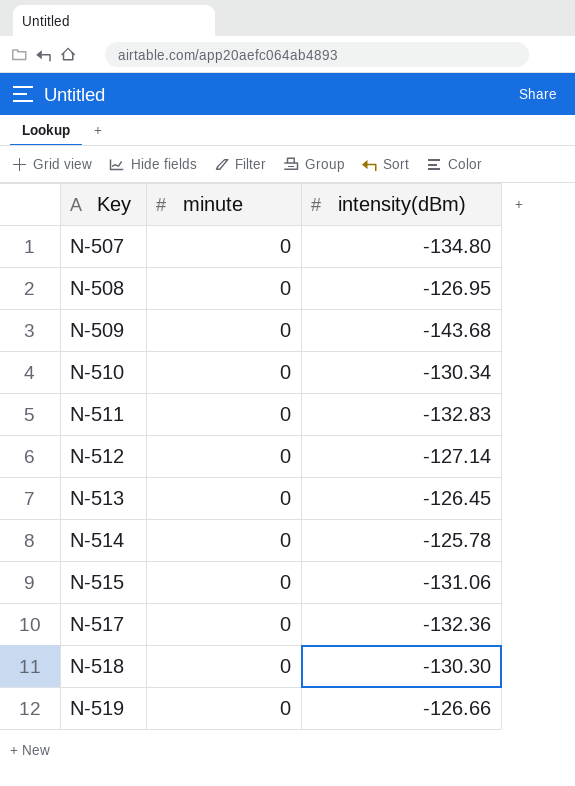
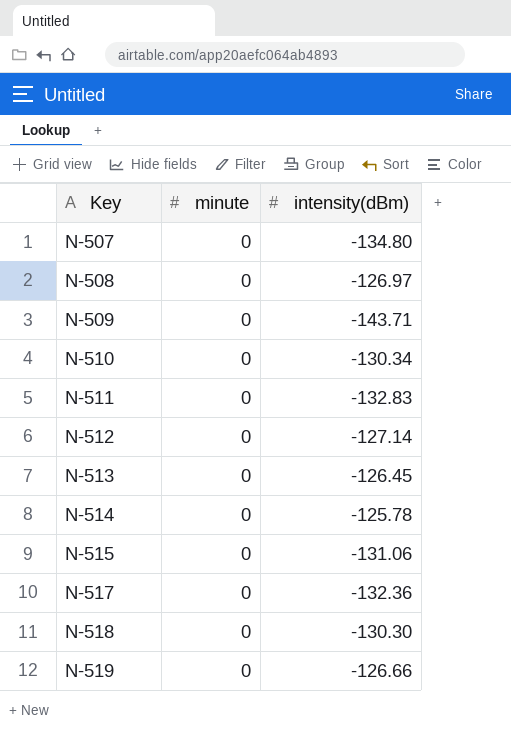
N-508 | intensity(dBm): -126.95 -> -126.97
N-509 | intensity(dBm): -143.68 -> -143.71

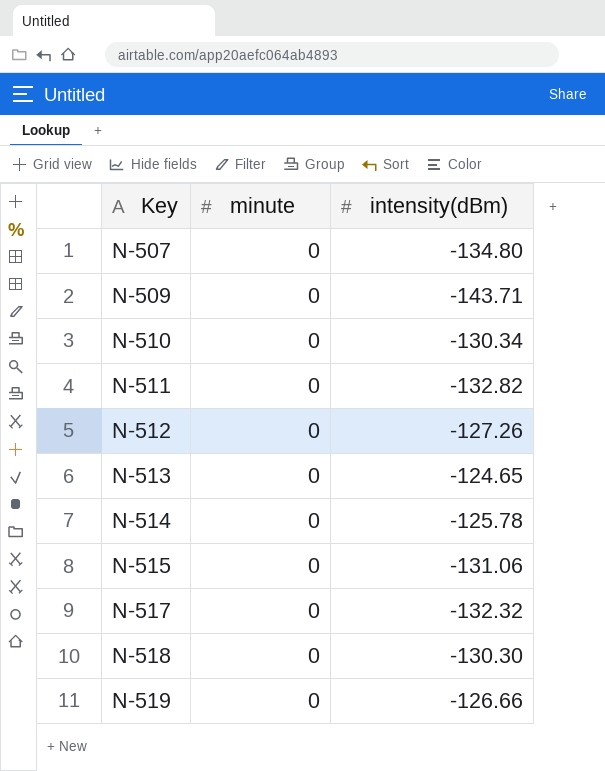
row N-508: 0 | -126.97 -> none
N-511 | intensity(dBm): -132.83 -> -132.82
N-512 | intensity(dBm): -127.14 -> -127.26
N-513 | intensity(dBm): -126.45 -> -124.65
N-517 | intensity(dBm): -132.36 -> -132.32

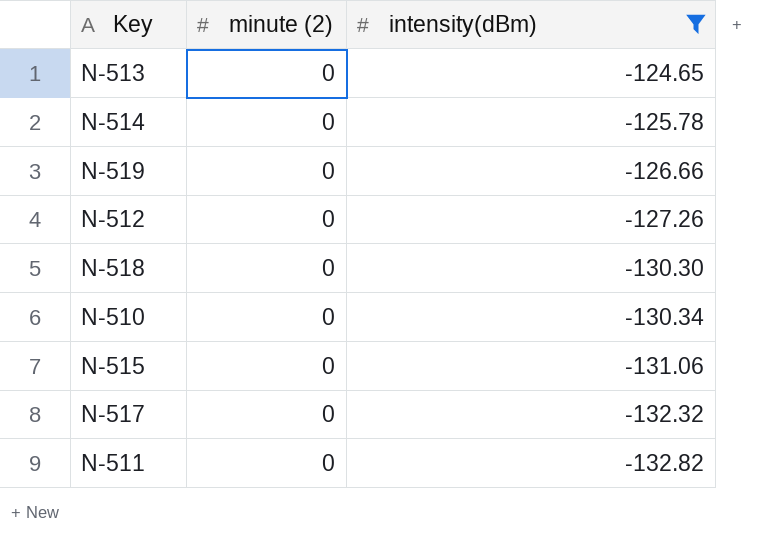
filter: none -> intensity(dBm) >= -132.82
row order: Key ascending -> intensity(dBm) descending
column name: minute -> minute (2)

